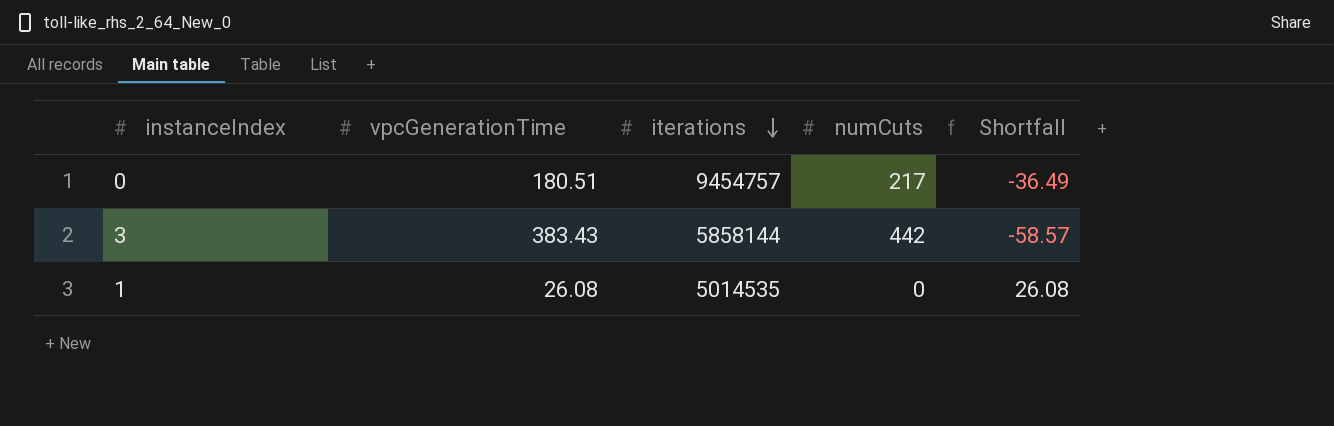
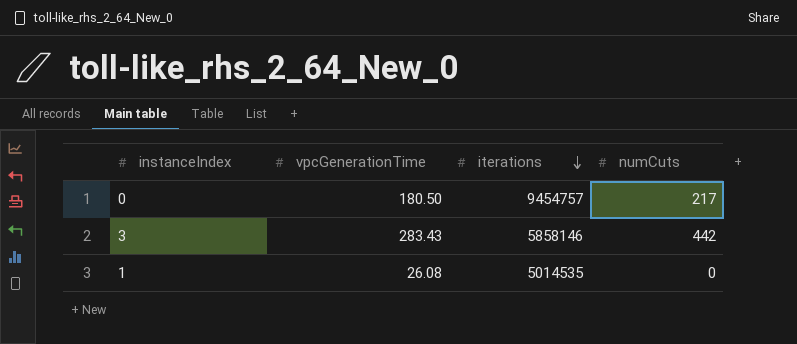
column Shortfall | formula: [vpcGenerationTime] - [numCuts] -> none
0 | vpcGenerationTime: 180.51 -> 180.50
3 | vpcGenerationTime: 383.43 -> 283.43
3 | iterations: 5858144 -> 5858146

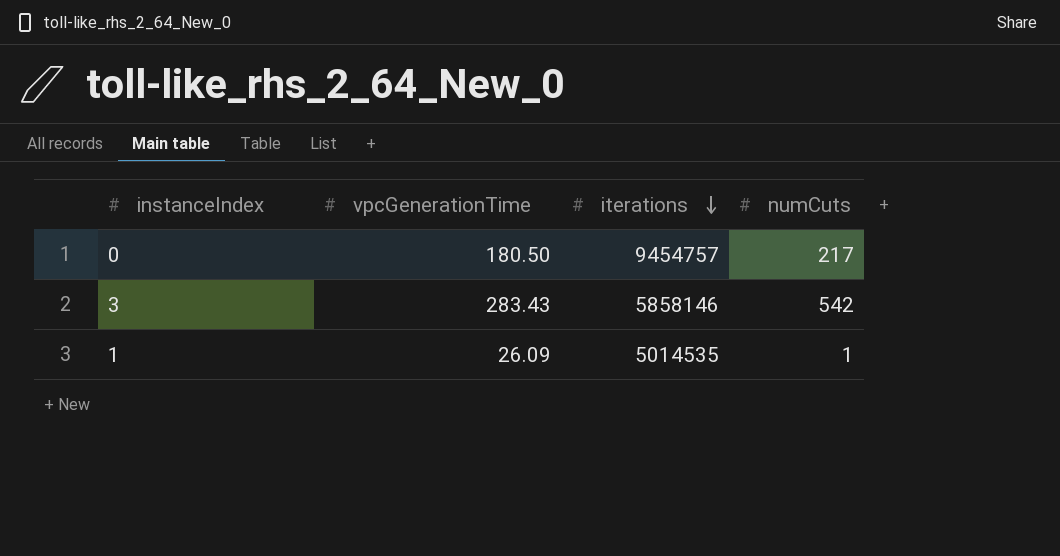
3 | numCuts: 442 -> 542
1 | vpcGenerationTime: 26.08 -> 26.09
1 | numCuts: 0 -> 1

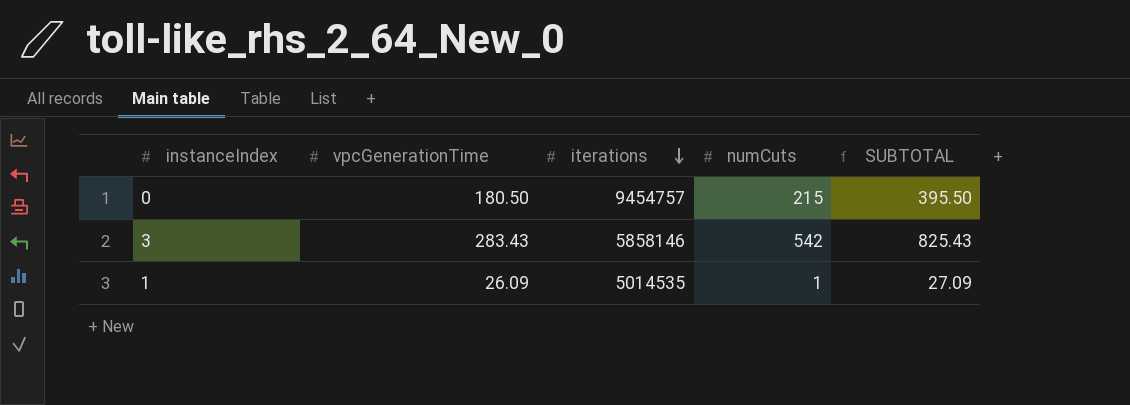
column SUBTOTAL | formula: none -> [vpcGenerationTime] + [numCuts]
0 | numCuts: 217 -> 215

